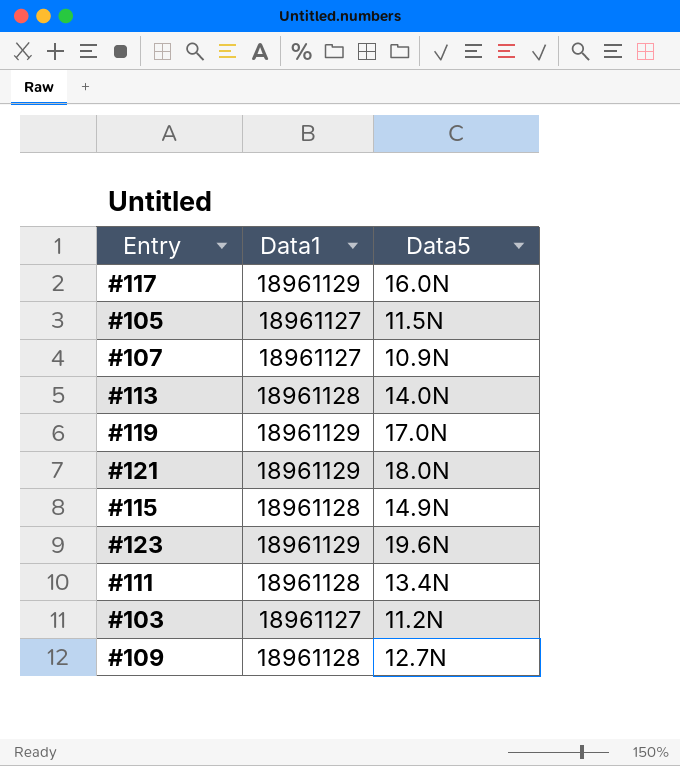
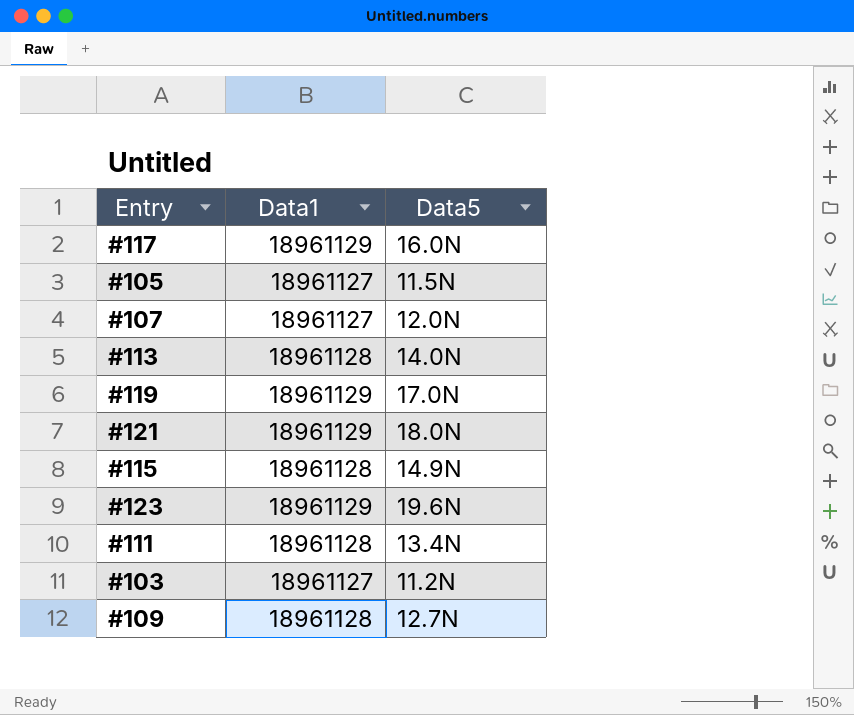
#107 | Data5: 10.9N -> 12.0N

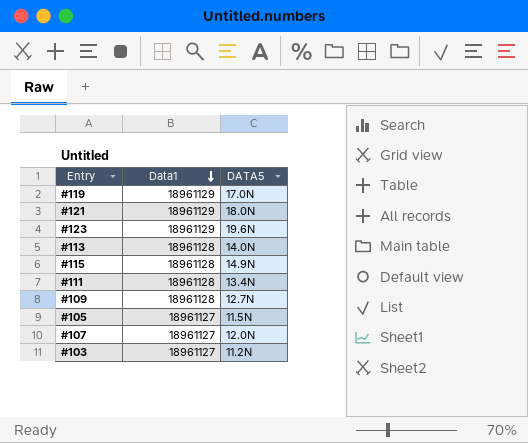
row order: none -> Data1 descending
column name: Data5 -> DATA5
row #117: 18961129 | 16.0N -> none

